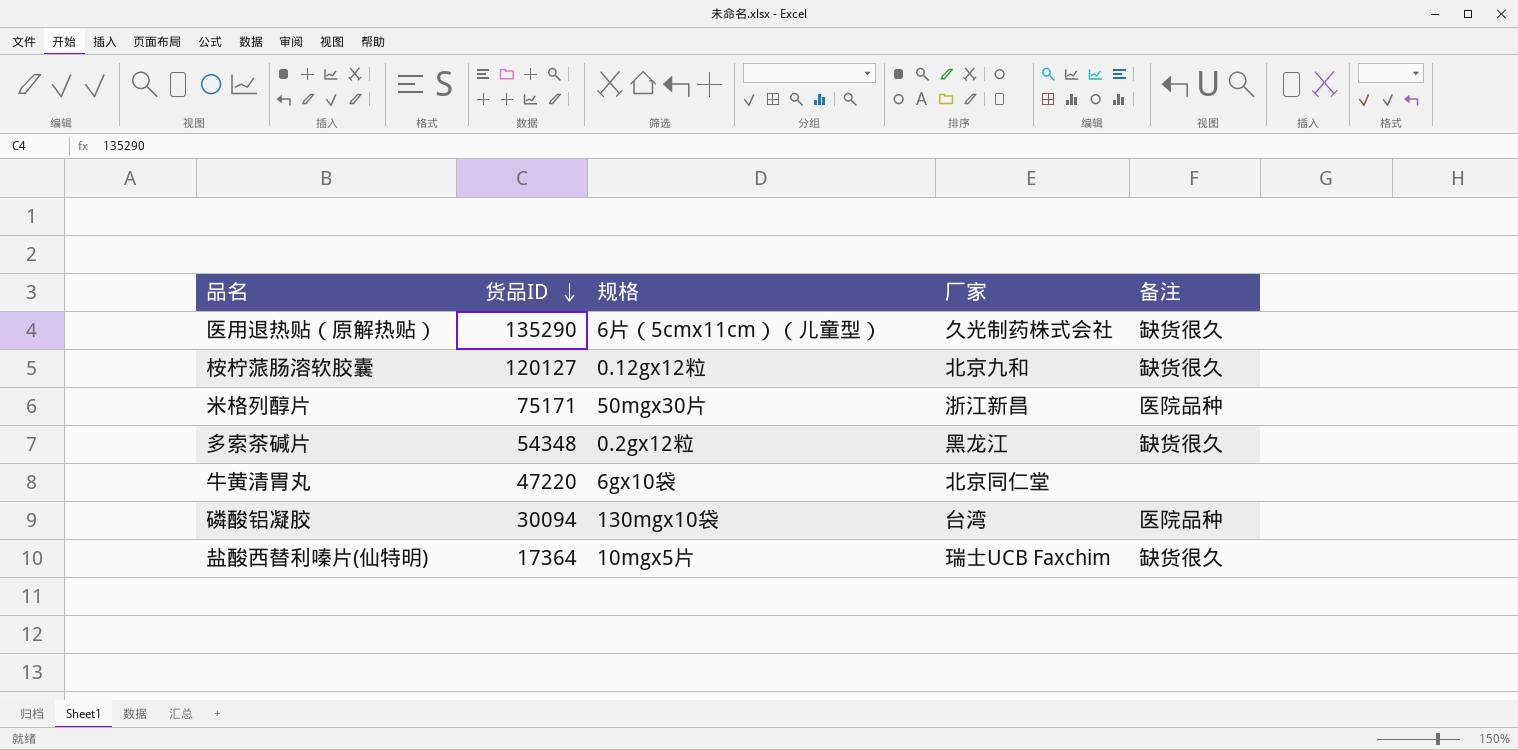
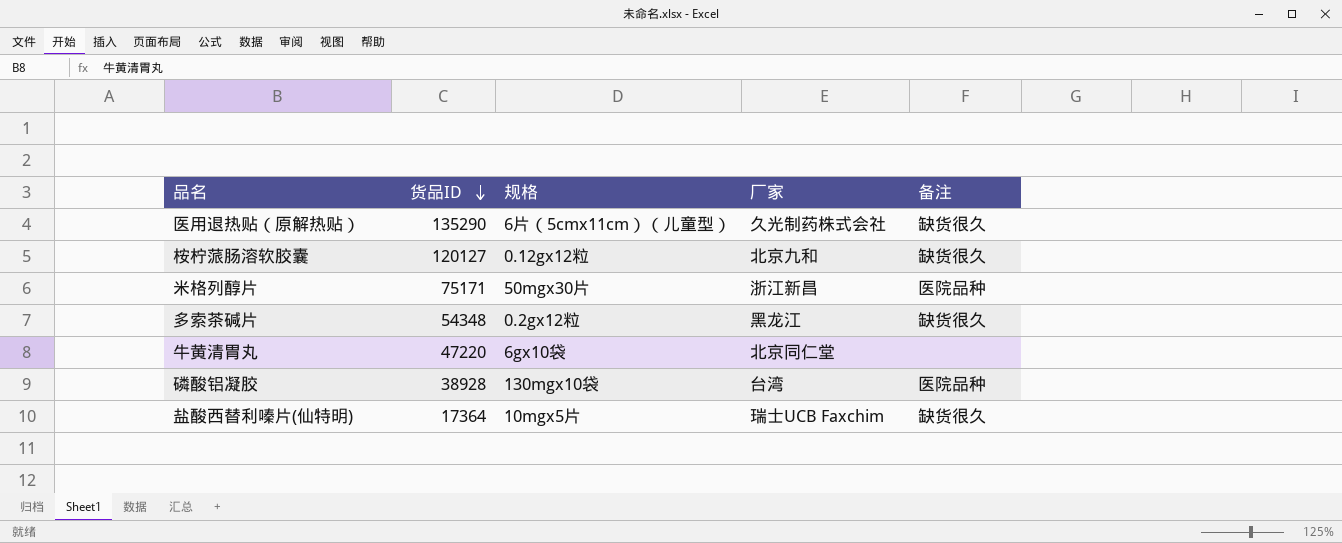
磷酸铝凝胶 | 货品ID: 30094 -> 38928

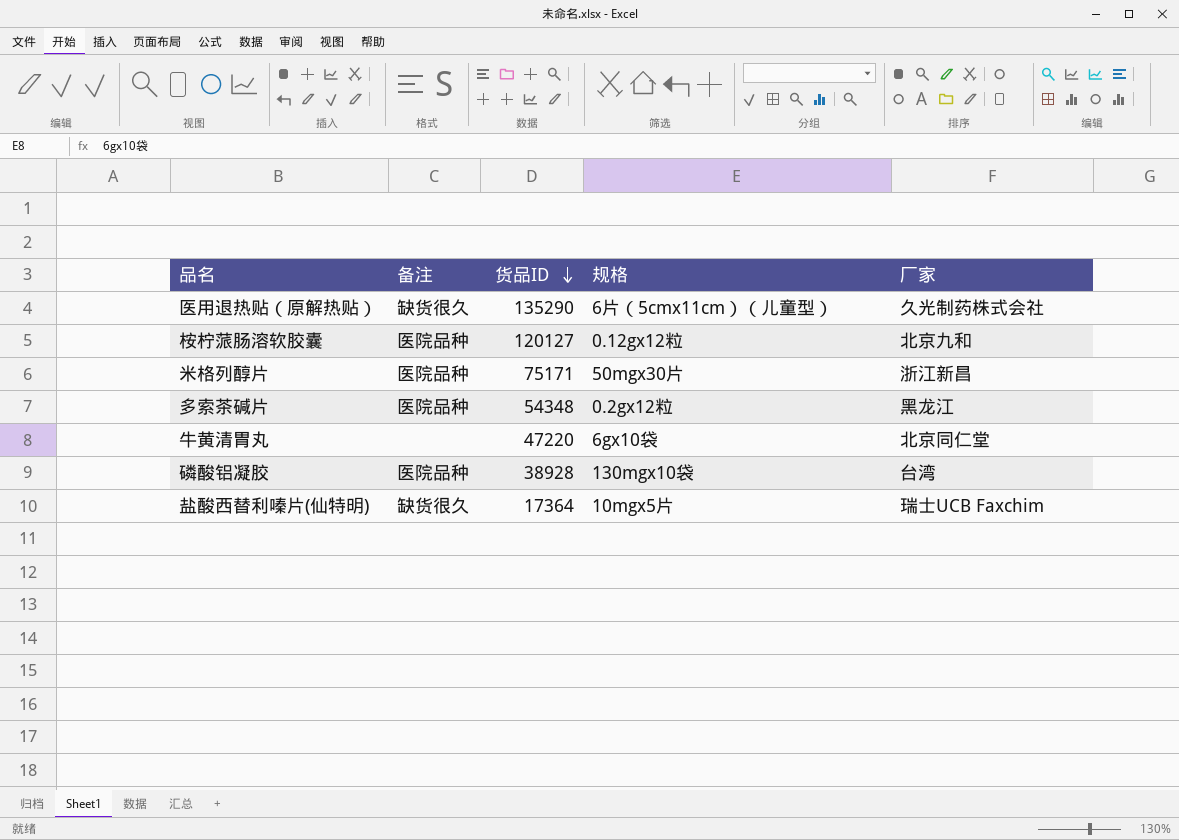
column 备注 | position: 5 -> 2
桉柠蒎肠溶软胶囊 | 备注: 缺货很久 -> 医院品种
多索茶碱片 | 备注: 缺货很久 -> 医院品种

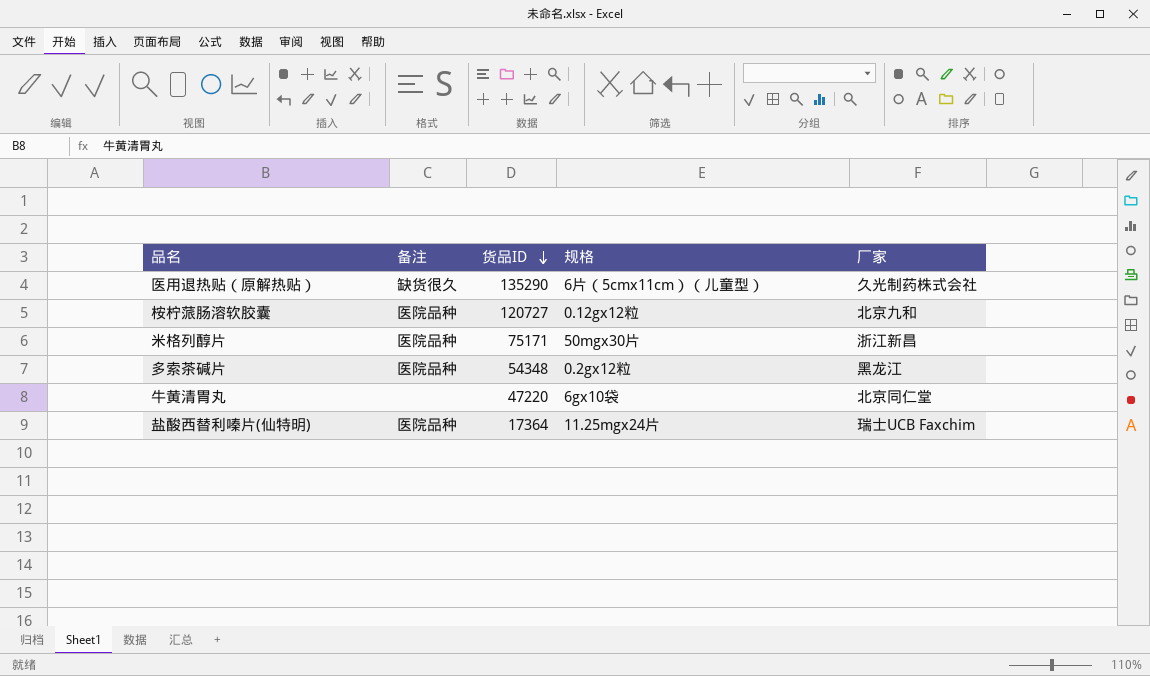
row 磷酸铝凝胶: 医院品种 | 38928 | 130mgx10袋 | 台湾 -> none
桉柠蒎肠溶软胶囊 | 货品ID: 120127 -> 120727
盐酸西替利嗪片(仙特明) | 备注: 缺货很久 -> 医院品种
盐酸西替利嗪片(仙特明) | 规格: 10mgx5片 -> 11.25mgx24片

